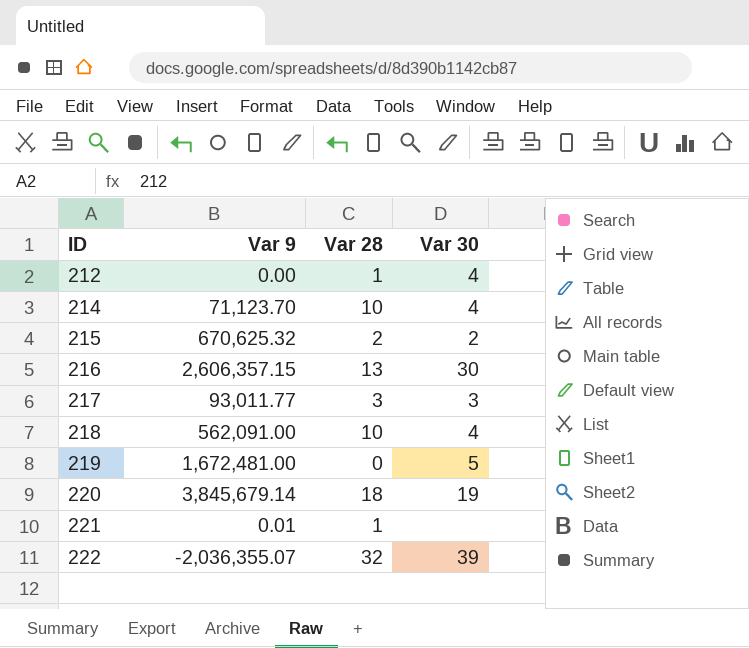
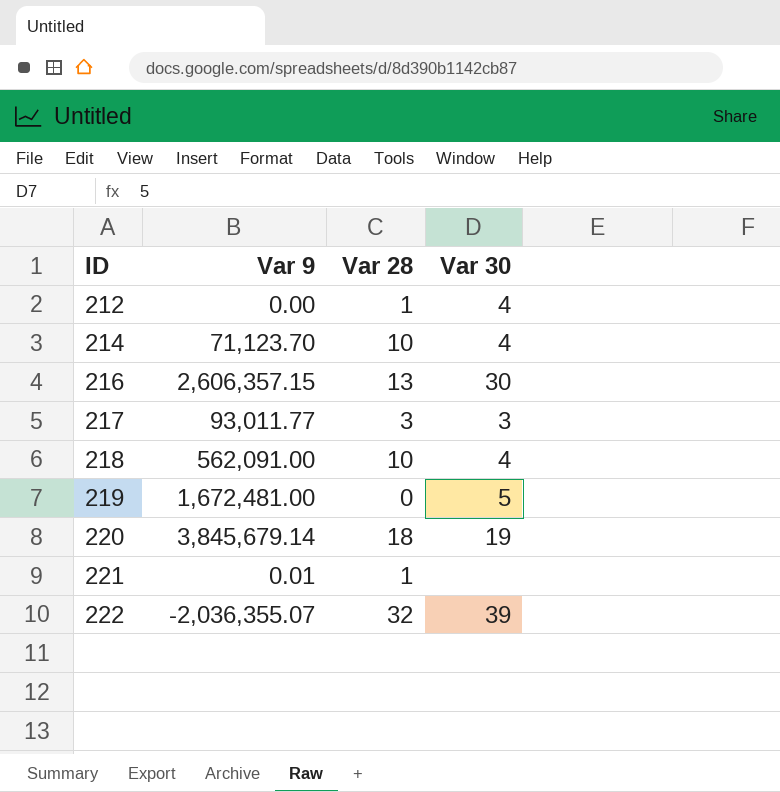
row 215: 670,625.32 | 2 | 2 -> none

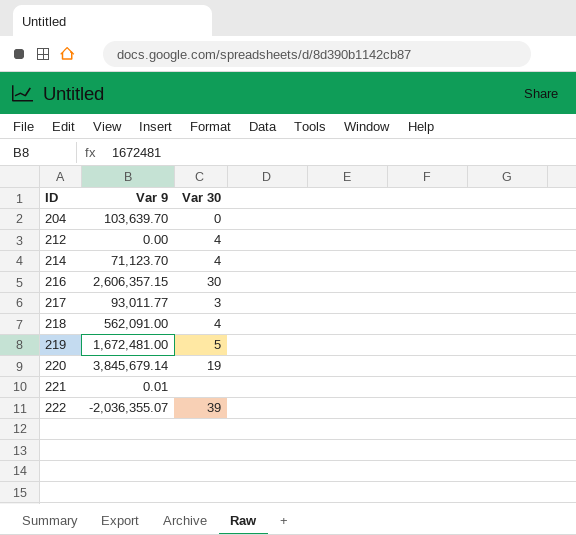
column Var 28 | position: 3 -> none
row 204: none -> 103,639.70 | 0

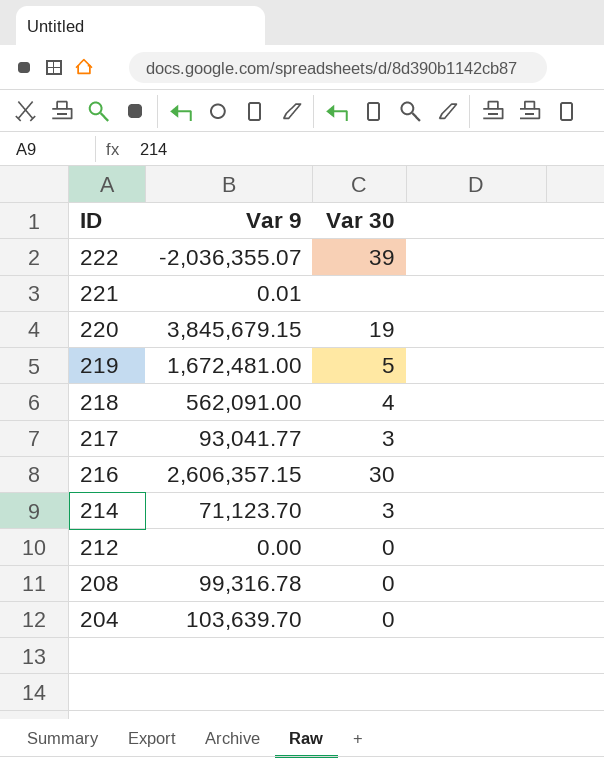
row order: ID ascending -> ID descending
220 | Var 9: 3,845,679.14 -> 3,845,679.15
217 | Var 9: 93,011.77 -> 93,041.77
214 | Var 30: 4 -> 3
212 | Var 30: 4 -> 0
row 208: none -> 99,316.78 | 0

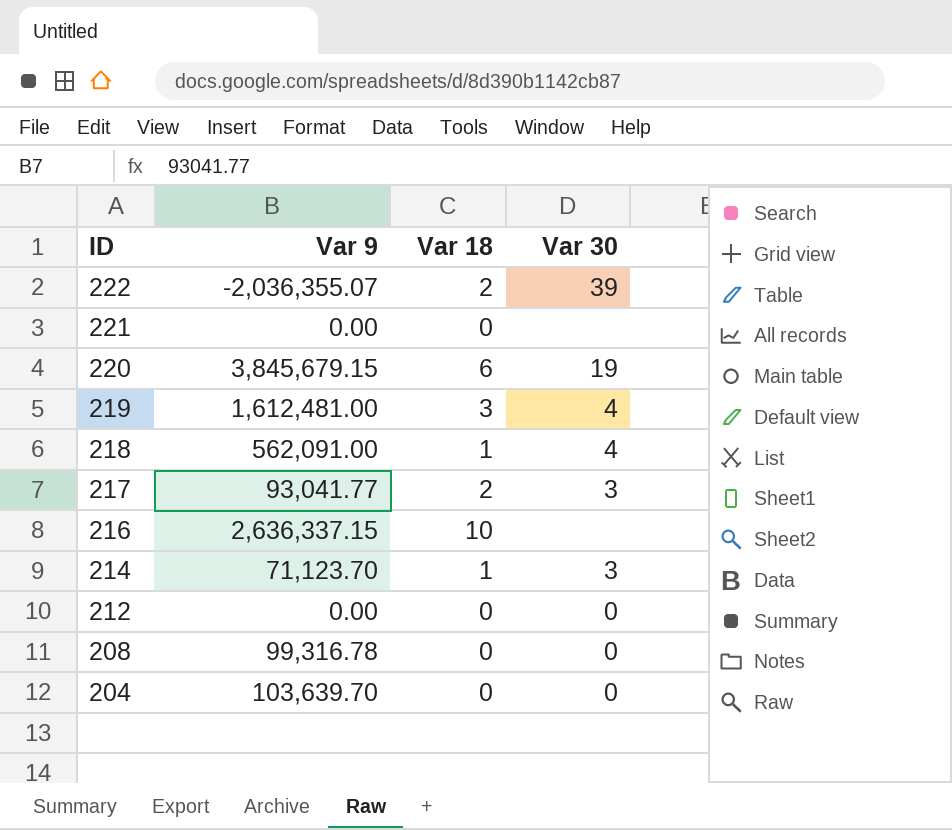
column Var 18 | position: none -> 3
221 | Var 9: 0.01 -> 0.00
219 | Var 9: 1,672,481.00 -> 1,612,481.00
219 | Var 30: 5 -> 4
216 | Var 9: 2,606,357.15 -> 2,636,337.15
216 | Var 30: 30 -> none

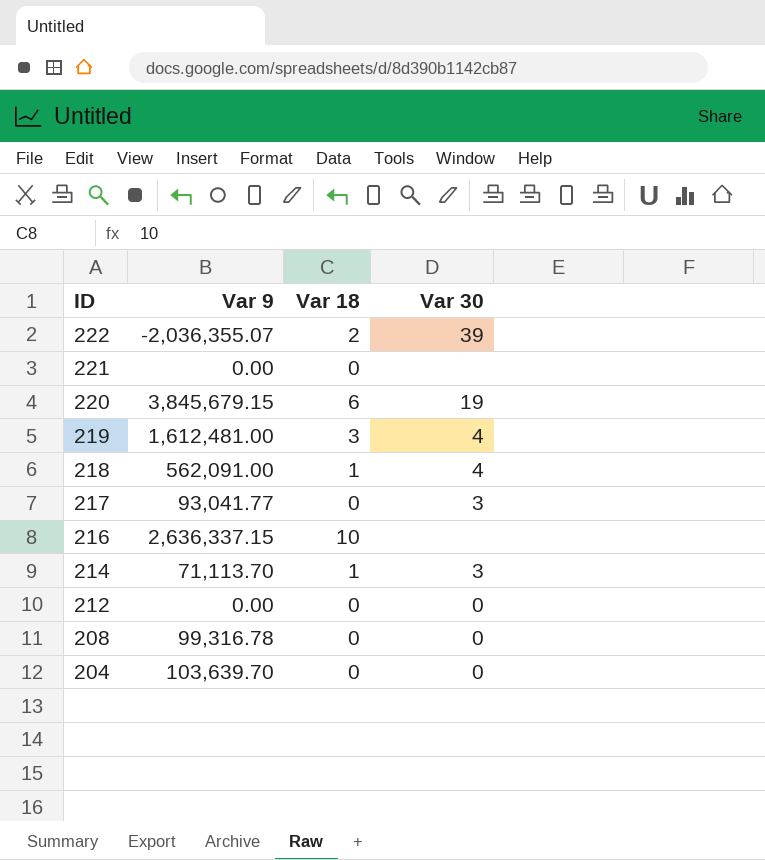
217 | Var 18: 2 -> 0
214 | Var 9: 71,123.70 -> 71,113.70

